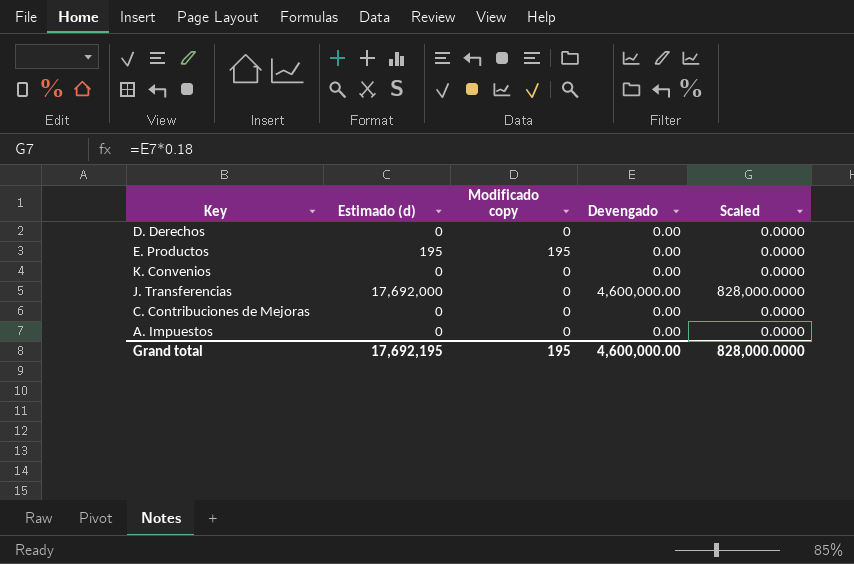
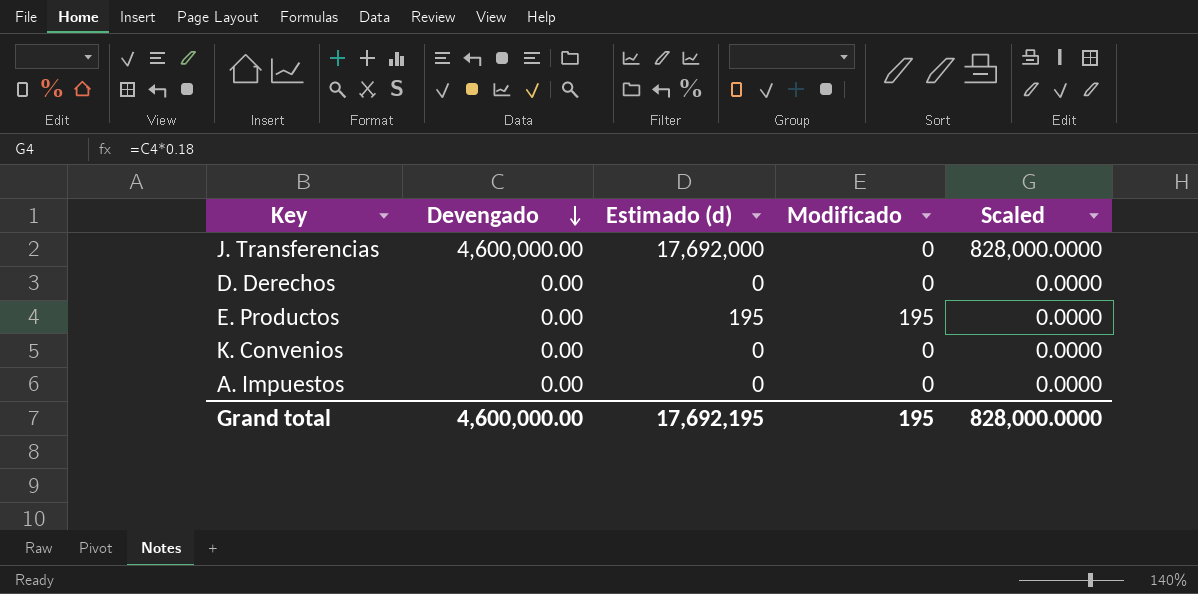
row order: none -> Devengado descending
column Devengado | position: 4 -> 2
column name: Modificado copy -> Modificado
row C. Contribuciones de Mejoras: 0 | 0 | 0.00 | 0.0000 -> none

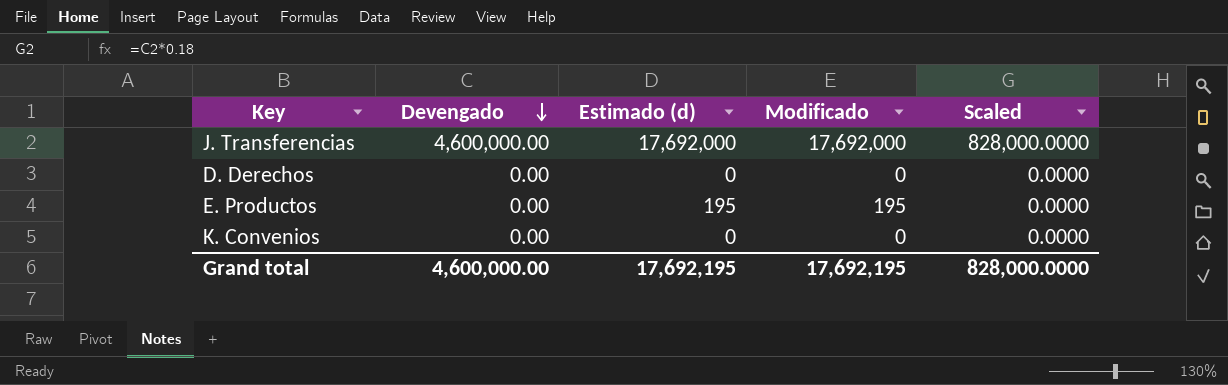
row A. Impuestos: 0.00 | 0 | 0 | 0.0000 -> none
J. Transferencias | Modificado: 0 -> 17,692,000
Grand total | Modificado: 195 -> 17,692,195

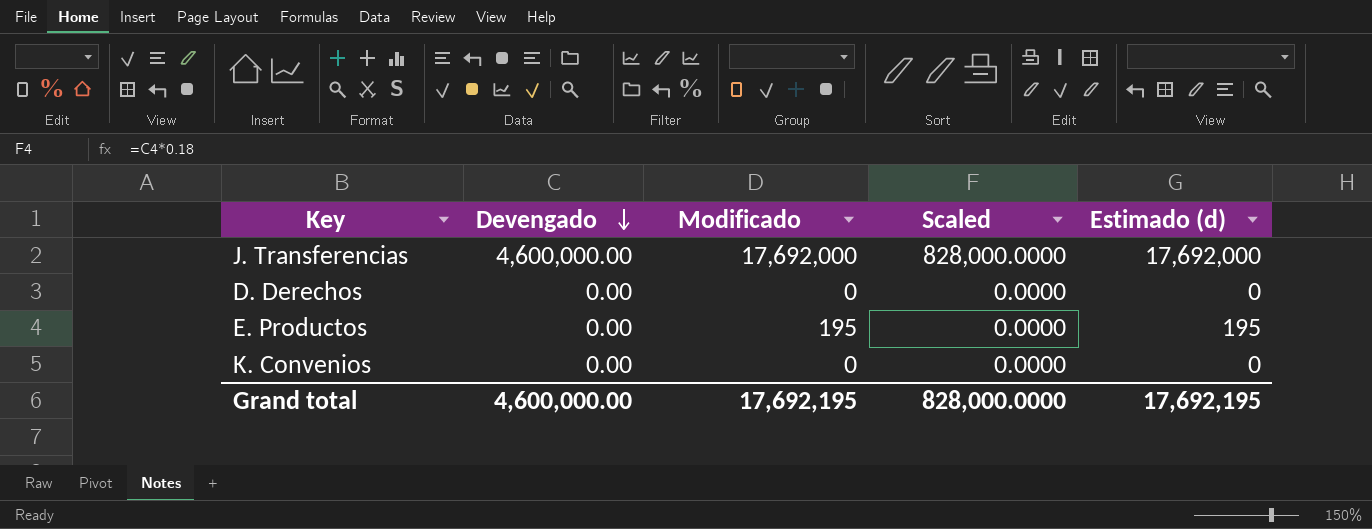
column Estimado (d) | position: 3 -> 5

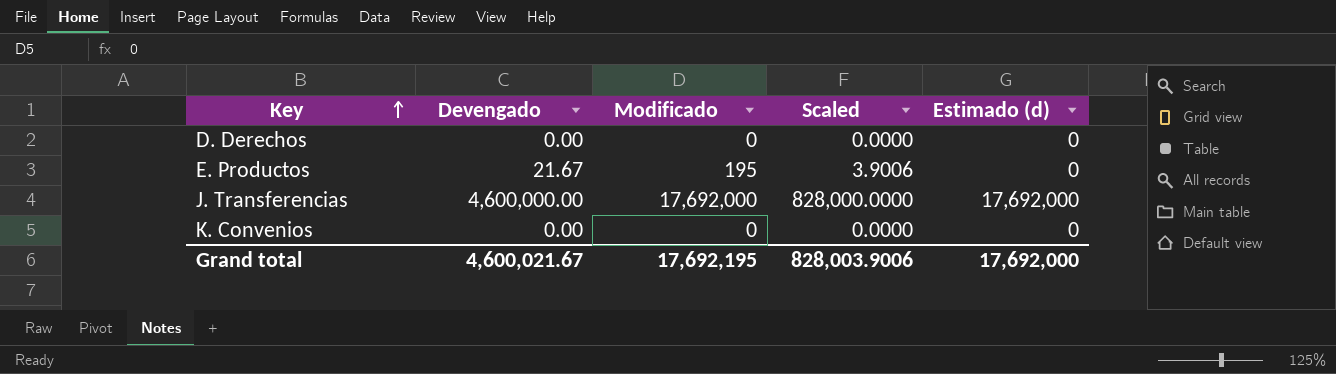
row order: Devengado descending -> Key ascending
E. Productos | Devengado: 0.00 -> 21.67
E. Productos | Scaled: 0.0000 -> 3.9006
E. Productos | Estimado (d): 195 -> 0
Grand total | Devengado: 4,600,000.00 -> 4,600,021.67
Grand total | Scaled: 828,000.0000 -> 828,003.9006
Grand total | Estimado (d): 17,692,195 -> 17,692,000

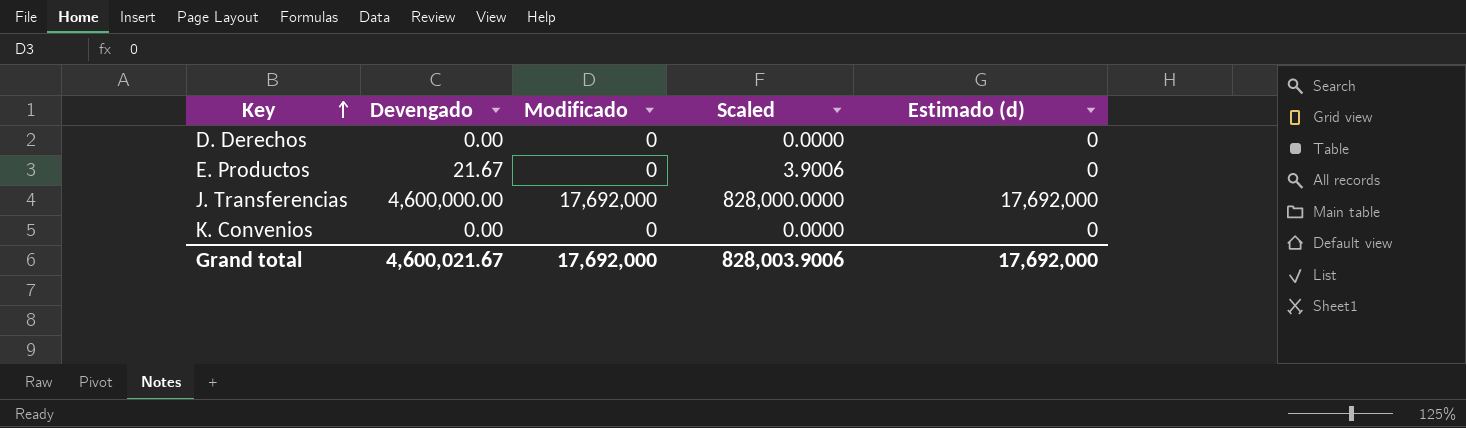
E. Productos | Modificado: 195 -> 0
Grand total | Modificado: 17,692,195 -> 17,692,000

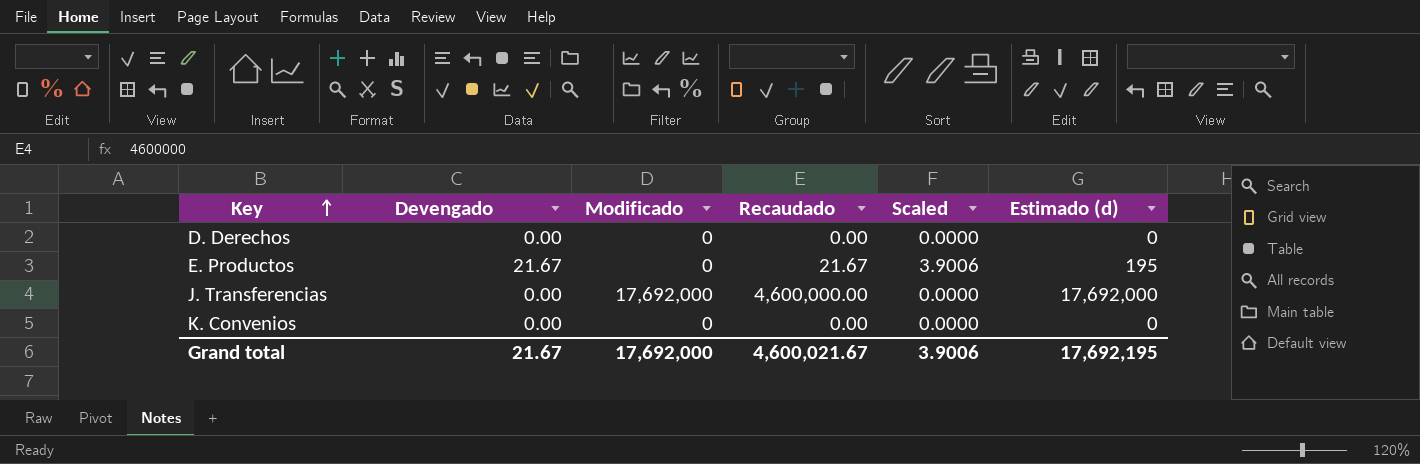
column Recaudado | position: none -> 4
E. Productos | Estimado (d): 0 -> 195
J. Transferencias | Devengado: 4,600,000.00 -> 0.00
J. Transferencias | Scaled: 828,000.0000 -> 0.0000
Grand total | Devengado: 4,600,021.67 -> 21.67
Grand total | Scaled: 828,003.9006 -> 3.9006
Grand total | Estimado (d): 17,692,000 -> 17,692,195

